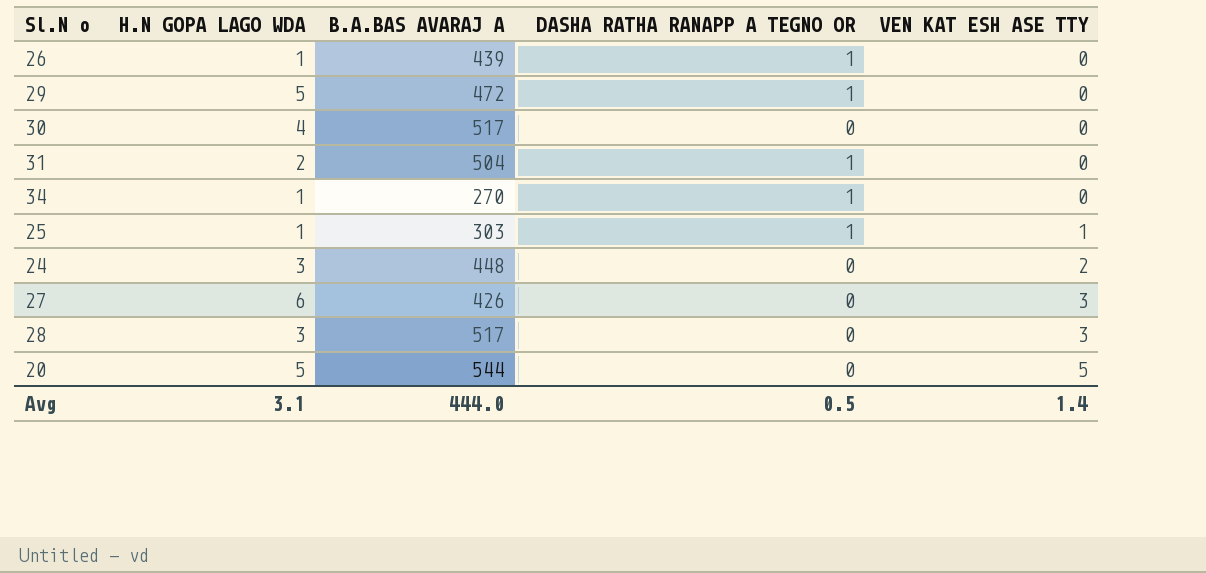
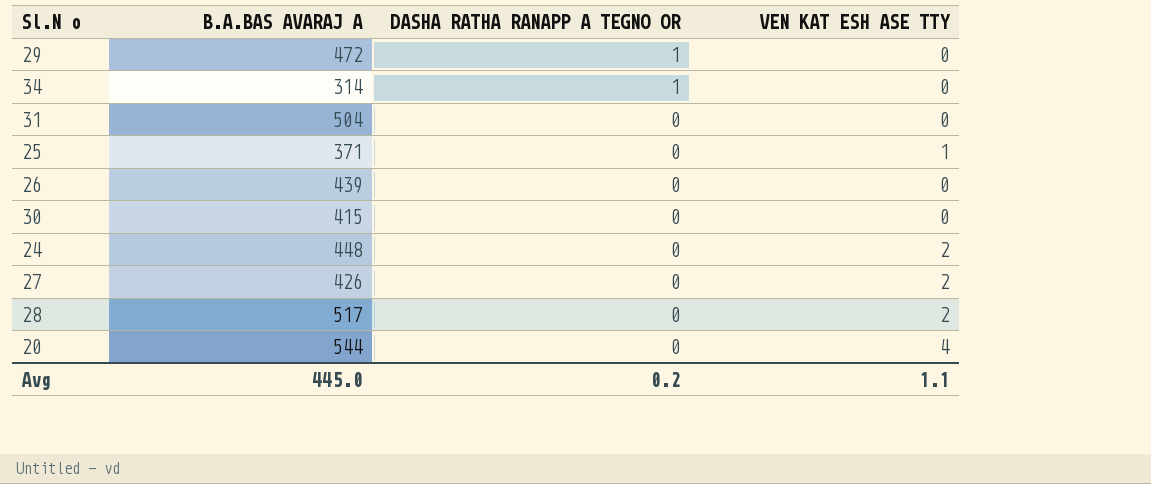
row order: VEN KAT ESH ASE TTY ascending -> DASHA RATHA RANAPP A TEGNO OR descending
column H.N GOPA LAGO WDA | position: 2 -> none
34 | B.A.BAS AVARAJ A: 270 -> 314
31 | DASHA RATHA RANAPP A TEGNO OR: 1 -> 0
25 | B.A.BAS AVARAJ A: 303 -> 371
25 | DASHA RATHA RANAPP A TEGNO OR: 1 -> 0
26 | DASHA RATHA RANAPP A TEGNO OR: 1 -> 0
30 | B.A.BAS AVARAJ A: 517 -> 415
27 | VEN KAT ESH ASE TTY: 3 -> 2
28 | VEN KAT ESH ASE TTY: 3 -> 2
20 | VEN KAT ESH ASE TTY: 5 -> 4
Avg | B.A.BAS AVARAJ A: 444.0 -> 445.0
Avg | DASHA RATHA RANAPP A TEGNO OR: 0.5 -> 0.2
Avg | VEN KAT ESH ASE TTY: 1.4 -> 1.1

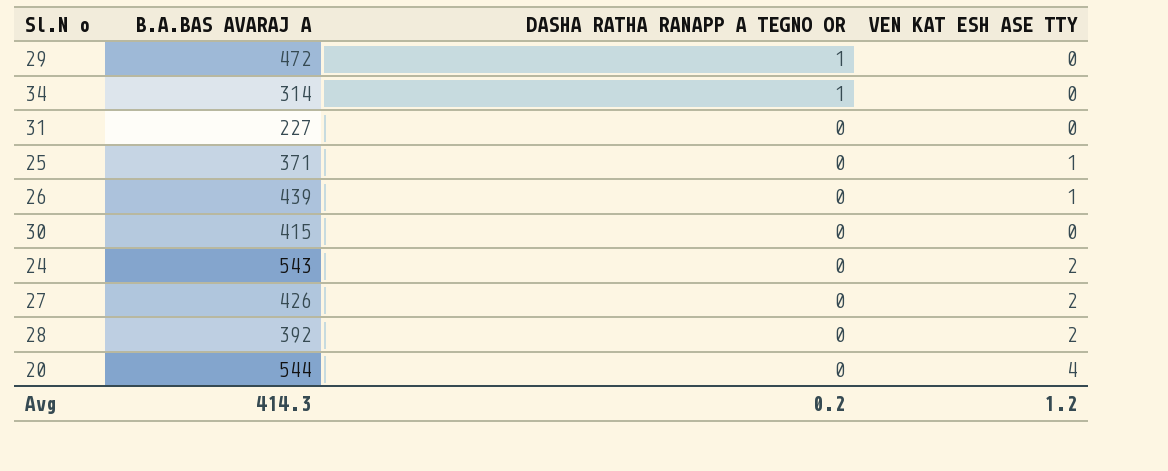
31 | B.A.BAS AVARAJ A: 504 -> 227
26 | VEN KAT ESH ASE TTY: 0 -> 1
24 | B.A.BAS AVARAJ A: 448 -> 543
28 | B.A.BAS AVARAJ A: 517 -> 392
Avg | B.A.BAS AVARAJ A: 445.0 -> 414.3
Avg | VEN KAT ESH ASE TTY: 1.1 -> 1.2

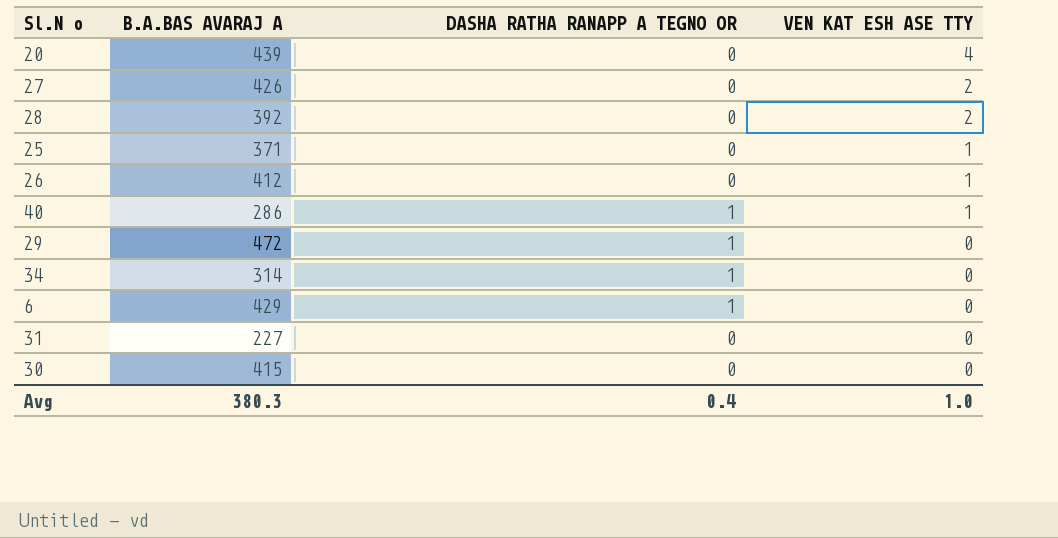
row order: DASHA RATHA RANAPP A TEGNO OR descending -> VEN KAT ESH ASE TTY descending
row 24: 543 | 0 | 2 -> none
20 | B.A.BAS AVARAJ A: 544 -> 439
26 | B.A.BAS AVARAJ A: 439 -> 412
row 40: none -> 286 | 1 | 1
row 6: none -> 429 | 1 | 0
Avg | B.A.BAS AVARAJ A: 414.3 -> 380.3
Avg | DASHA RATHA RANAPP A TEGNO OR: 0.2 -> 0.4
Avg | VEN KAT ESH ASE TTY: 1.2 -> 1.0

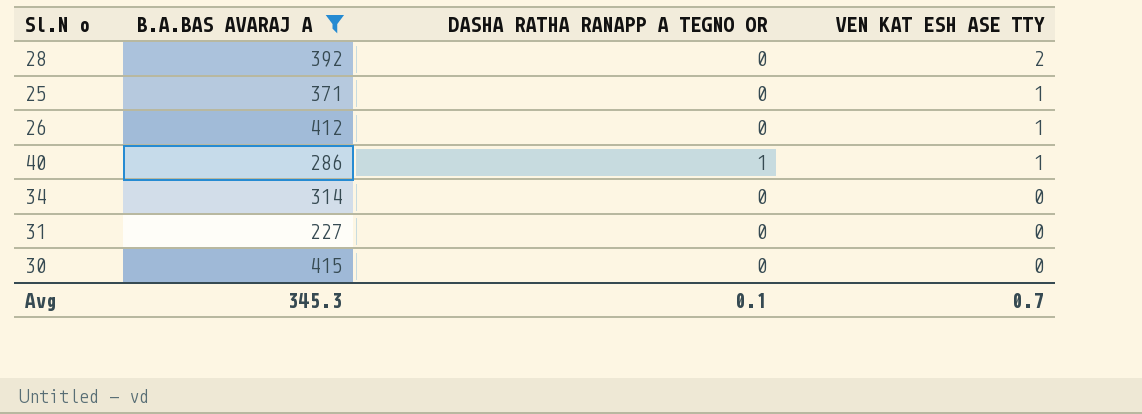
filter: none -> B.A.BAS AVARAJ A <= 415
34 | DASHA RATHA RANAPP A TEGNO OR: 1 -> 0
Avg | B.A.BAS AVARAJ A: 380.3 -> 345.3
Avg | DASHA RATHA RANAPP A TEGNO OR: 0.4 -> 0.1
Avg | VEN KAT ESH ASE TTY: 1.0 -> 0.7

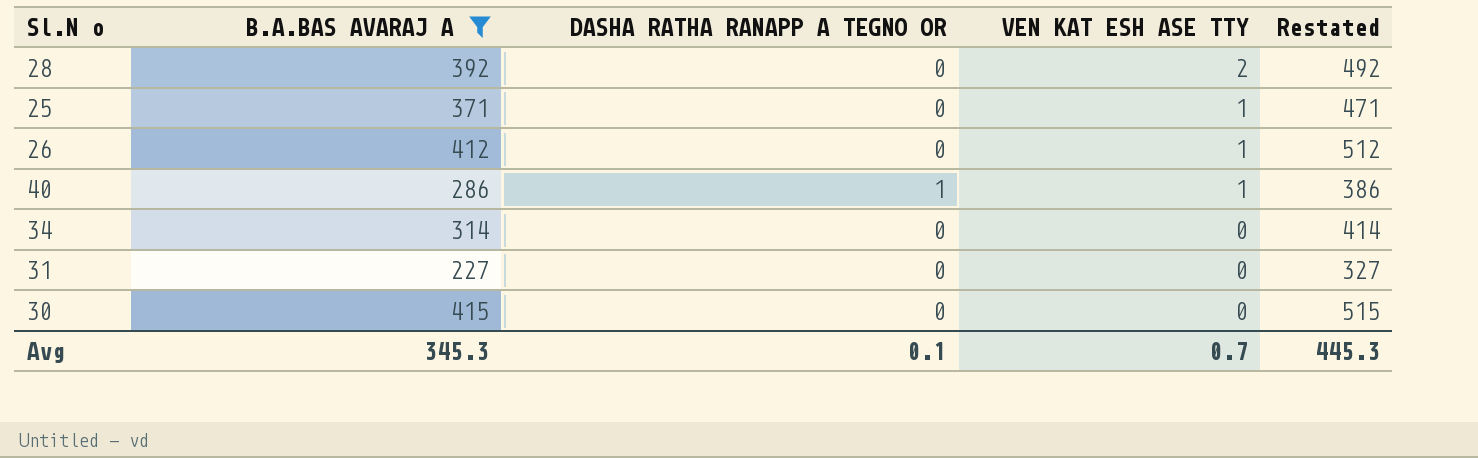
column Restated | formula: none -> [B.A.BAS AVARAJ A] + 100

